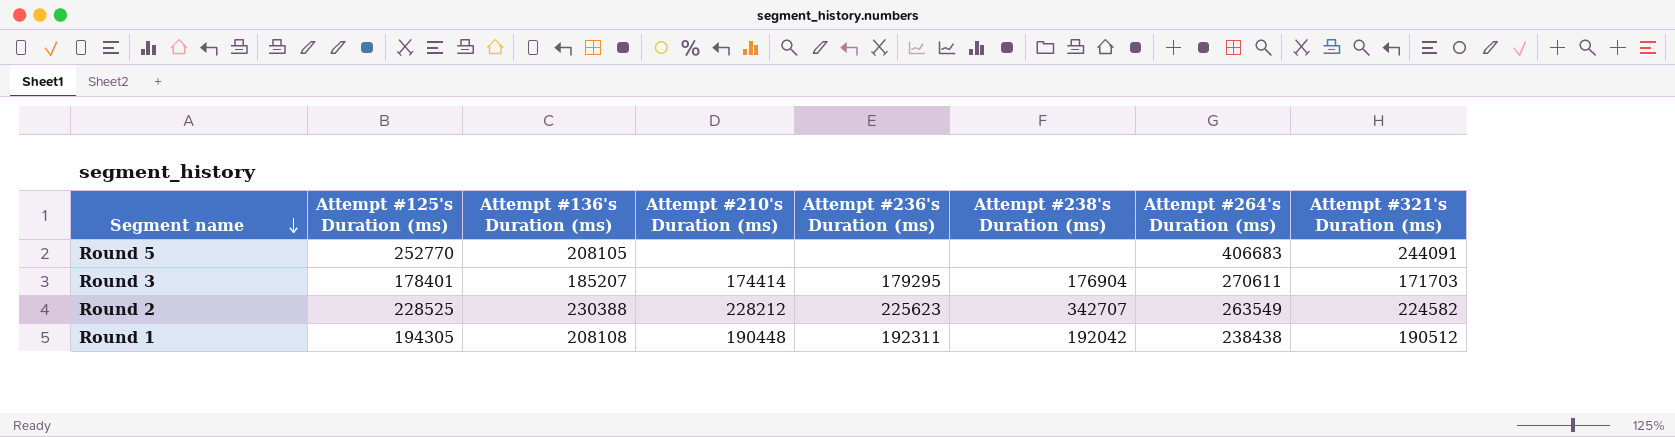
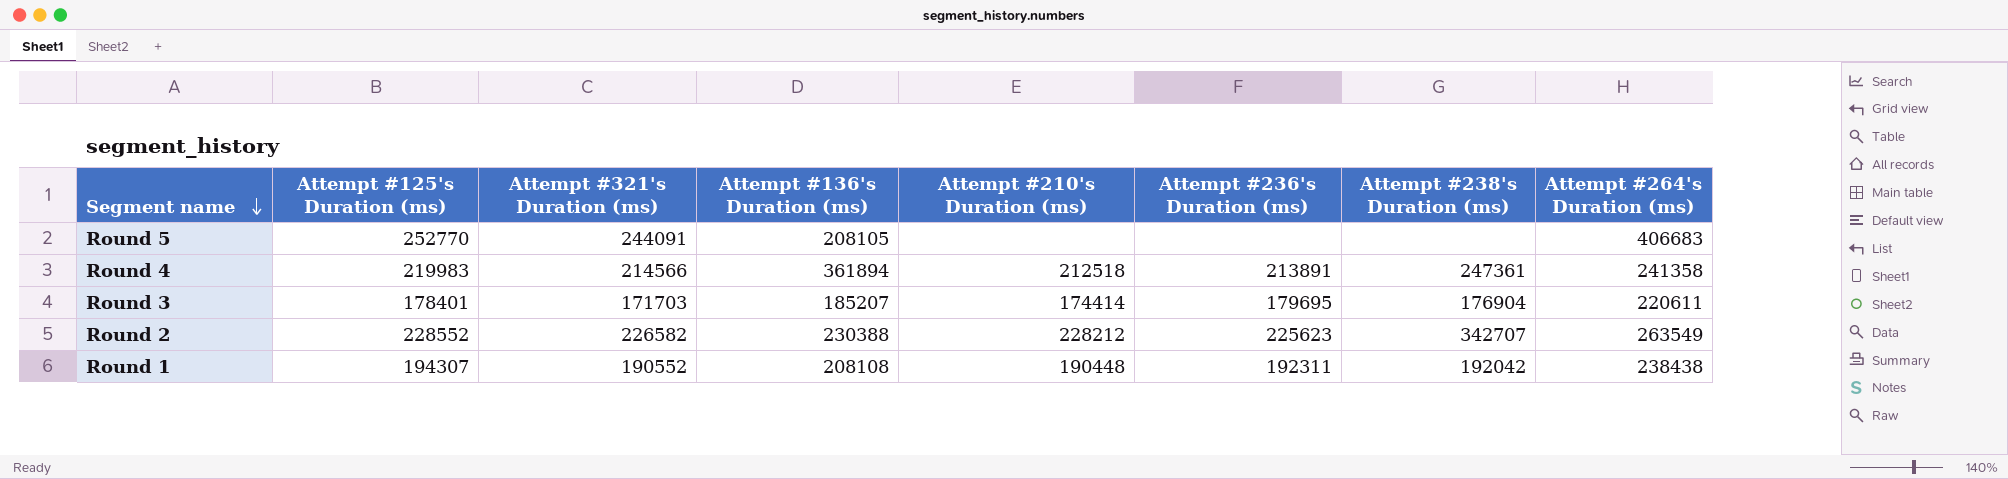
column Attempt #321's Duration (ms) | position: 8 -> 3
row Round 4: none -> 219983 | 214566 | 361894 | 212518 | 213891 | 247361 | 241358
Round 3 | Attempt #236's Duration (ms): 179295 -> 179695
Round 3 | Attempt #264's Duration (ms): 270611 -> 220611
Round 2 | Attempt #125's Duration (ms): 228525 -> 228552
Round 2 | Attempt #321's Duration (ms): 224582 -> 226582
Round 1 | Attempt #125's Duration (ms): 194305 -> 194307
Round 1 | Attempt #321's Duration (ms): 190512 -> 190552

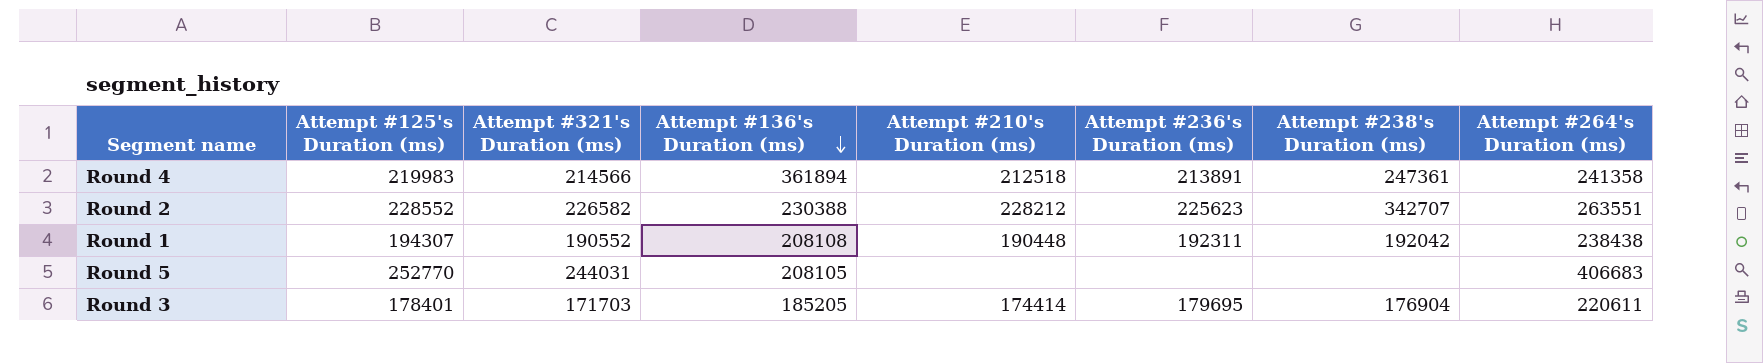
row order: Segment name descending -> Attempt #136's Duration (ms) descending
Round 2 | Attempt #264's Duration (ms): 263549 -> 263551
Round 5 | Attempt #321's Duration (ms): 244091 -> 244031
Round 3 | Attempt #136's Duration (ms): 185207 -> 185205

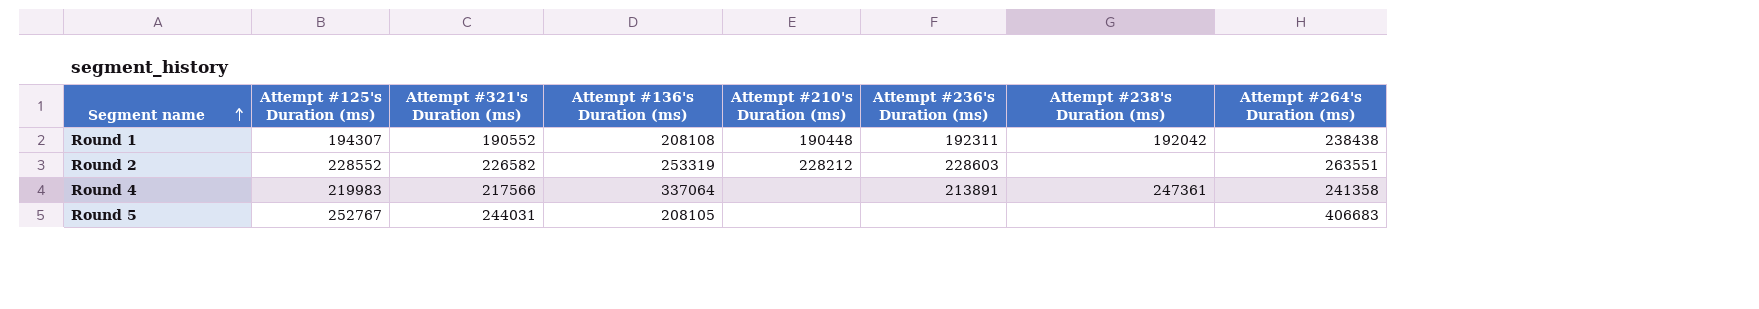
row order: Attempt #136's Duration (ms) descending -> Segment name ascending
row Round 3: 178401 | 171703 | 185205 | 174414 | 179695 | 176904 | 220611 -> none
Round 2 | Attempt #136's Duration (ms): 230388 -> 253319
Round 2 | Attempt #236's Duration (ms): 225623 -> 228603
Round 2 | Attempt #238's Duration (ms): 342707 -> none
Round 4 | Attempt #321's Duration (ms): 214566 -> 217566
Round 4 | Attempt #136's Duration (ms): 361894 -> 337064
Round 4 | Attempt #210's Duration (ms): 212518 -> none
Round 5 | Attempt #125's Duration (ms): 252770 -> 252767

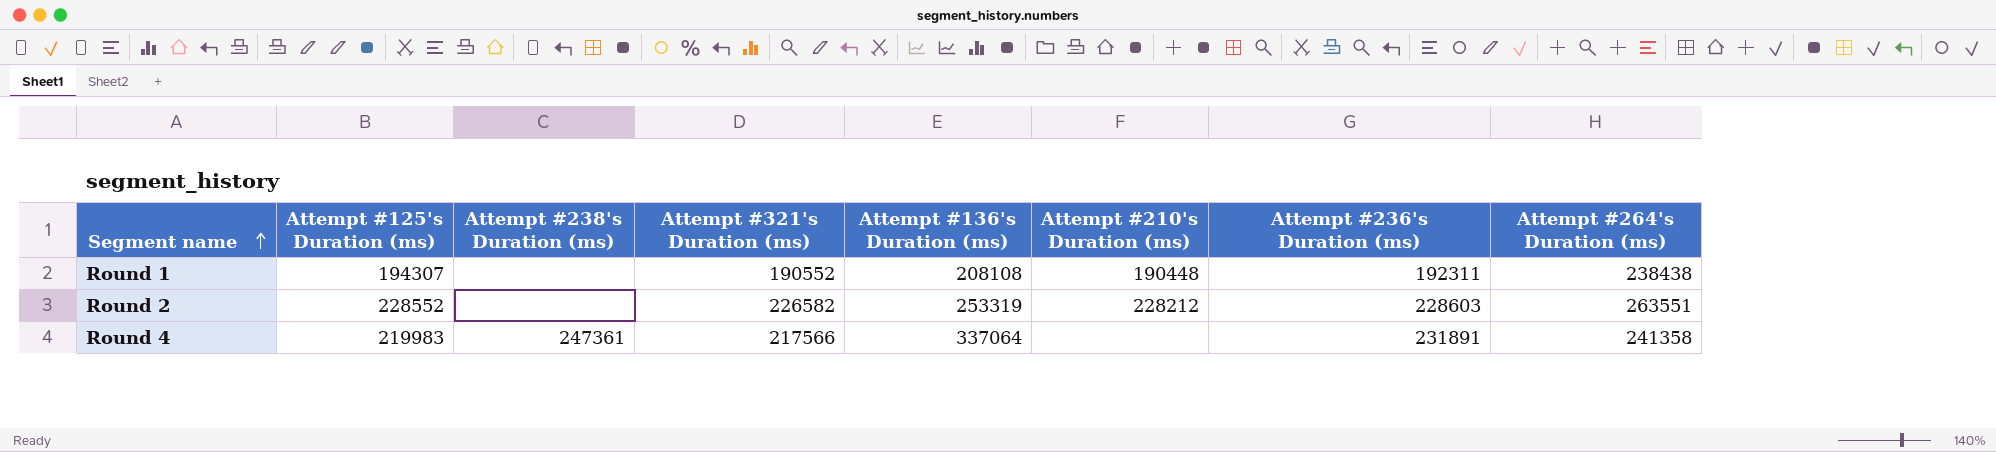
column Attempt #238's Duration (ms) | position: 7 -> 3
row Round 5: 252767 | 244031 | 208105 | none | none | none | 406683 -> none
Round 1 | Attempt #238's Duration (ms): 192042 -> none
Round 4 | Attempt #236's Duration (ms): 213891 -> 231891

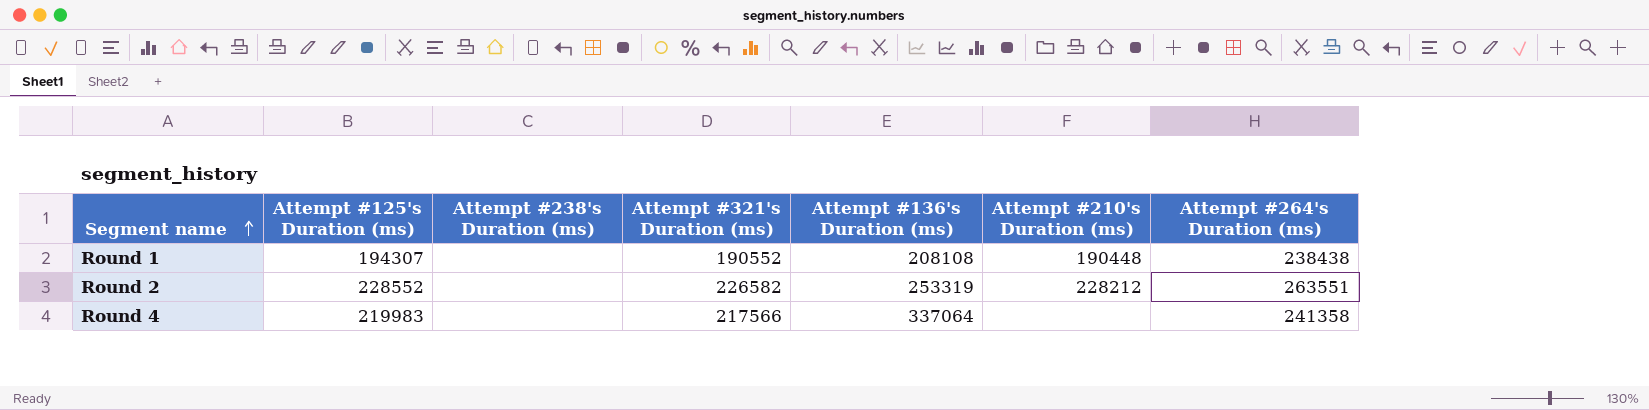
column Attempt #236's Duration (ms) | position: 7 -> none
Round 4 | Attempt #238's Duration (ms): 247361 -> none

